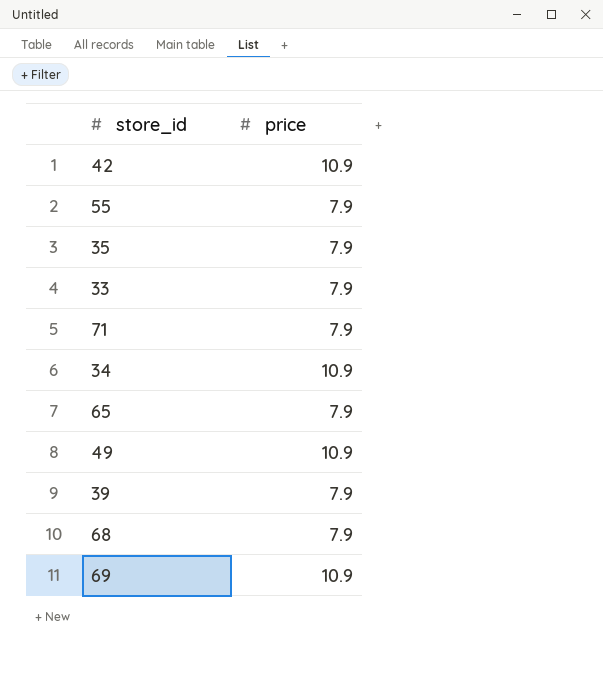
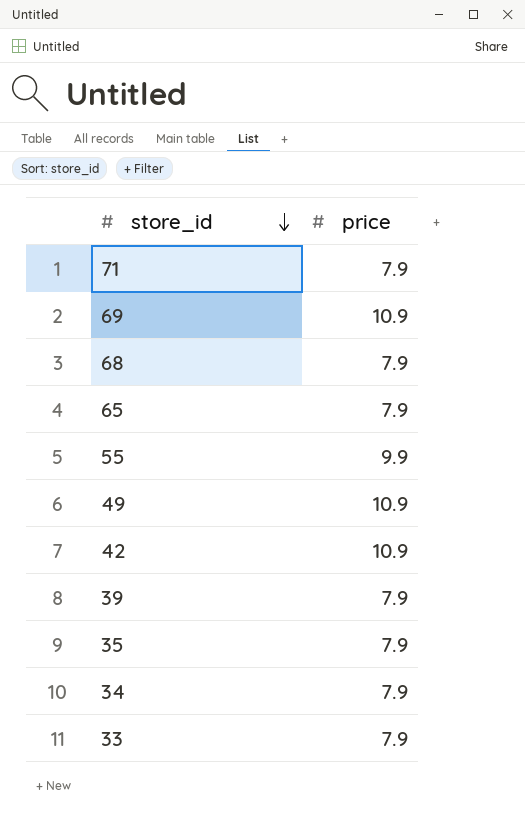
row order: none -> store_id descending
55 | price: 7.9 -> 9.9
34 | price: 10.9 -> 7.9

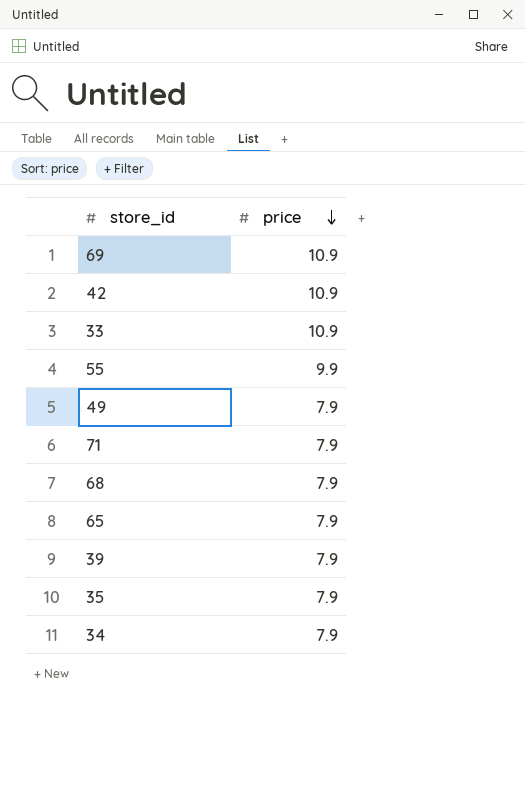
row order: store_id descending -> price descending
33 | price: 7.9 -> 10.9
49 | price: 10.9 -> 7.9

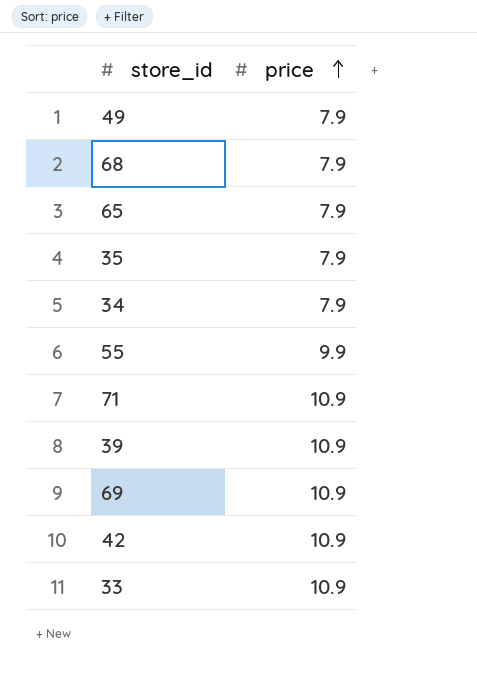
row order: price descending -> price ascending
71 | price: 7.9 -> 10.9
39 | price: 7.9 -> 10.9

